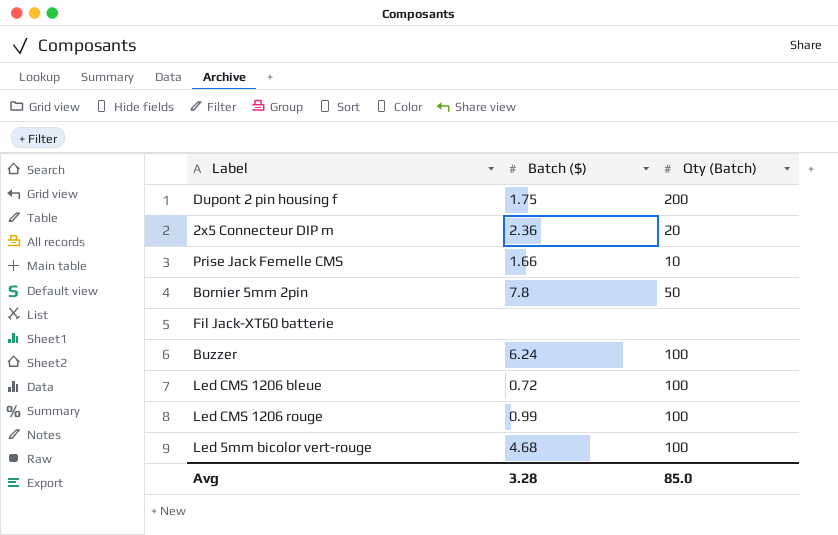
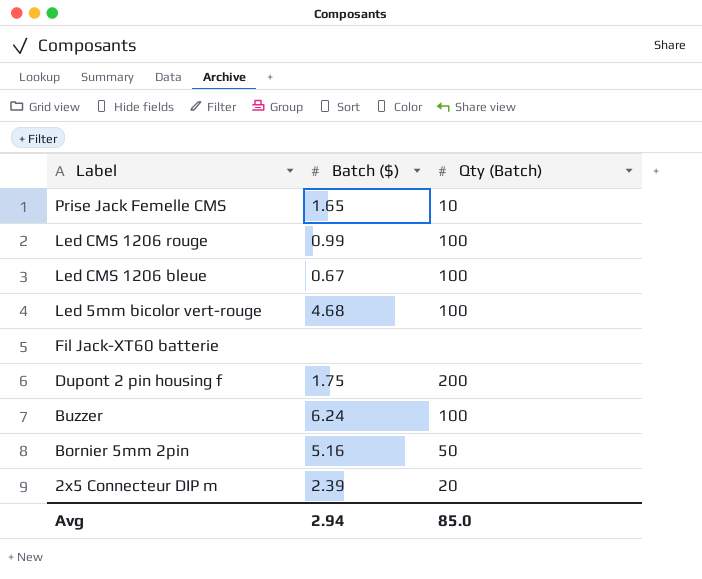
row order: none -> Label descending
Prise Jack Femelle CMS | Batch ($): 1.66 -> 1.65
Led CMS 1206 bleue | Batch ($): 0.72 -> 0.67
Bornier 5mm 2pin | Batch ($): 7.8 -> 5.16
2x5 Connecteur DIP m | Batch ($): 2.36 -> 2.39
Avg | Batch ($): 3.28 -> 2.94

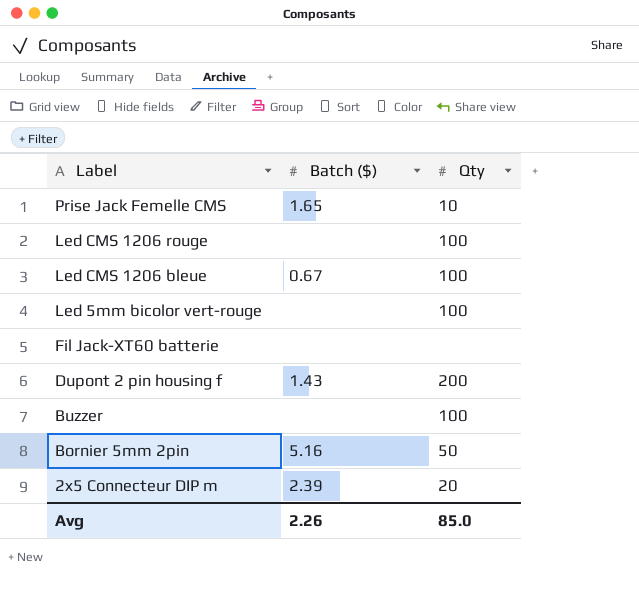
column name: Qty (Batch) -> Qty
Led CMS 1206 rouge | Batch ($): 0.99 -> none
Led 5mm bicolor vert-rouge | Batch ($): 4.68 -> none
Dupont 2 pin housing f | Batch ($): 1.75 -> 1.43
Buzzer | Batch ($): 6.24 -> none
Avg | Batch ($): 2.94 -> 2.26

